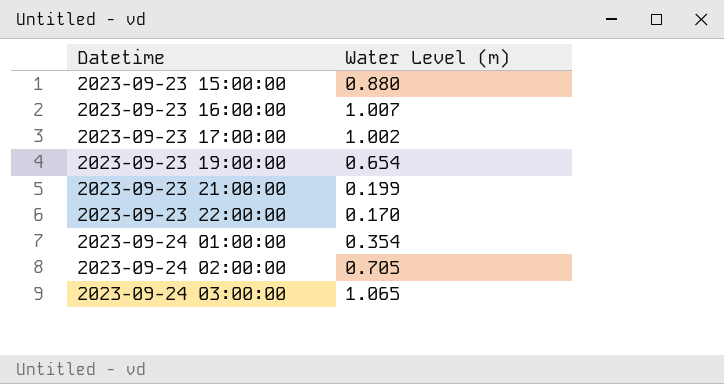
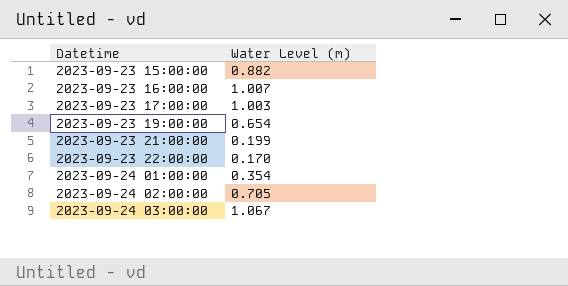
2023-09-23 15:00:00 | Water Level (m): 0.880 -> 0.882
2023-09-23 17:00:00 | Water Level (m): 1.002 -> 1.003
2023-09-24 03:00:00 | Water Level (m): 1.065 -> 1.067

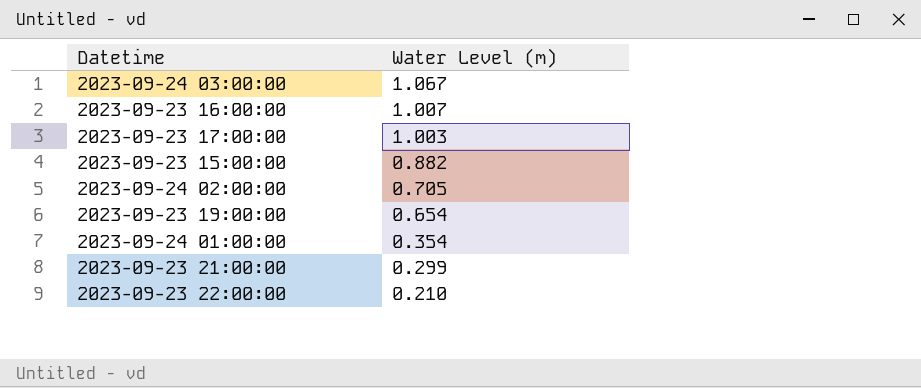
row order: Datetime ascending -> Water Level (m) descending
2023-09-23 21:00:00 | Water Level (m): 0.199 -> 0.299
2023-09-23 22:00:00 | Water Level (m): 0.170 -> 0.210

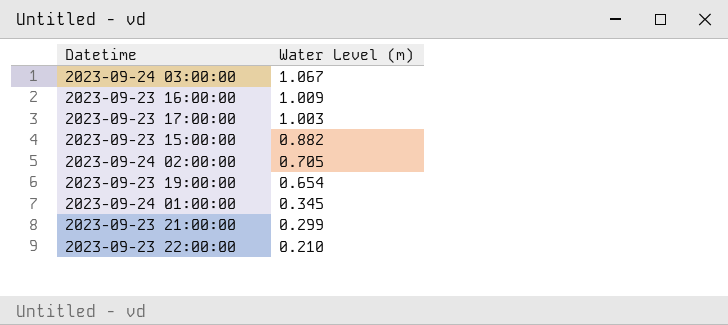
2023-09-23 16:00:00 | Water Level (m): 1.007 -> 1.009
2023-09-24 01:00:00 | Water Level (m): 0.354 -> 0.345

